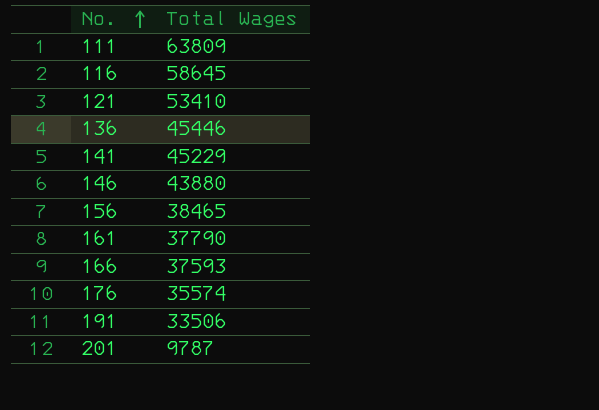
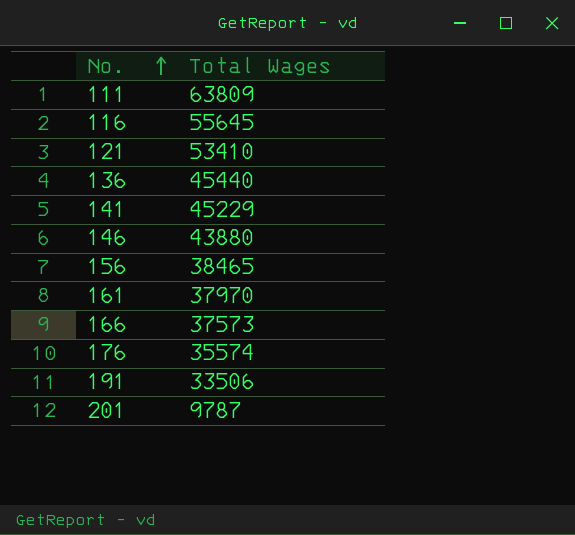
116 | Total Wages: 58645 -> 55645
136 | Total Wages: 45446 -> 45440
161 | Total Wages: 37790 -> 37970
166 | Total Wages: 37593 -> 37573

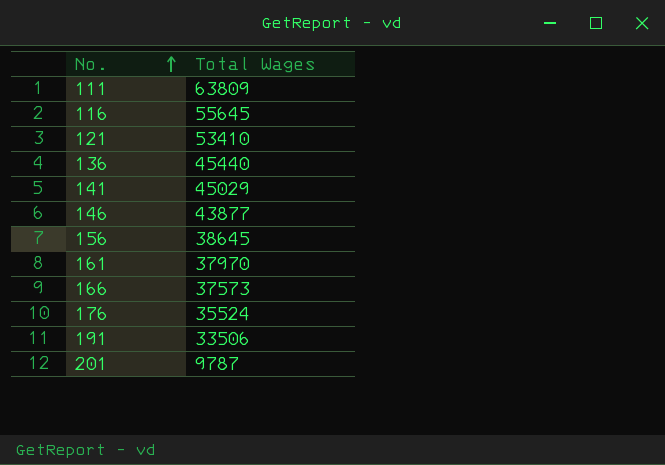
141 | Total Wages: 45229 -> 45029
146 | Total Wages: 43880 -> 43877
156 | Total Wages: 38465 -> 38645
176 | Total Wages: 35574 -> 35524

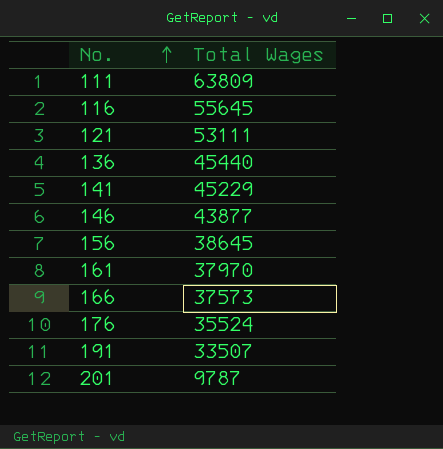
121 | Total Wages: 53410 -> 53111
141 | Total Wages: 45029 -> 45229
191 | Total Wages: 33506 -> 33507

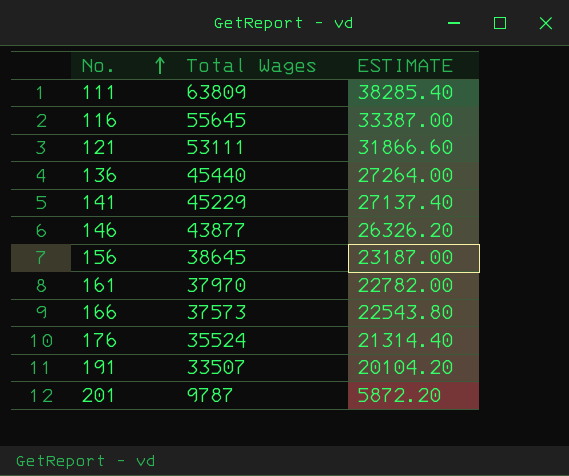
column ESTIMATE | formula: none -> [Total Wages] * 0.6

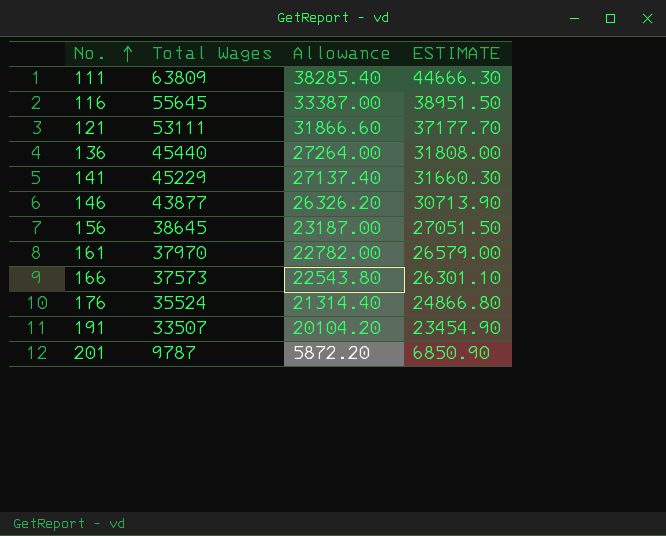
column Allowance | formula: none -> [Total Wages] * 0.6
column ESTIMATE | formula: [Total Wages] * 0.6 -> [Total Wages] * 0.7

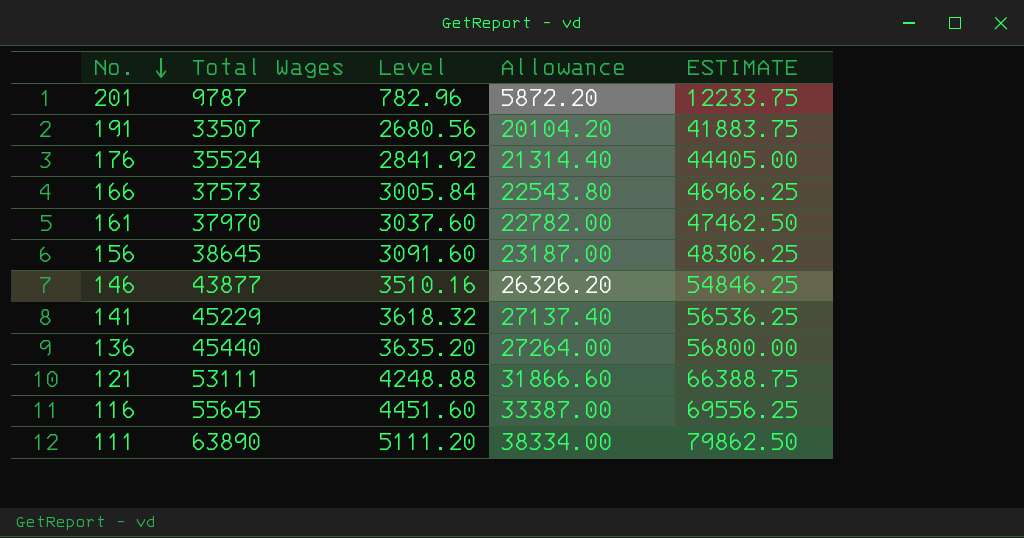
row order: No. ascending -> No. descending
column Level | formula: none -> [Total Wages] * 0.08
column ESTIMATE | formula: [Total Wages] * 0.7 -> [Total Wages] * 1.25
111 | Total Wages: 63809 -> 63890
111 | Allowance: 38285.40 -> 38334.00

